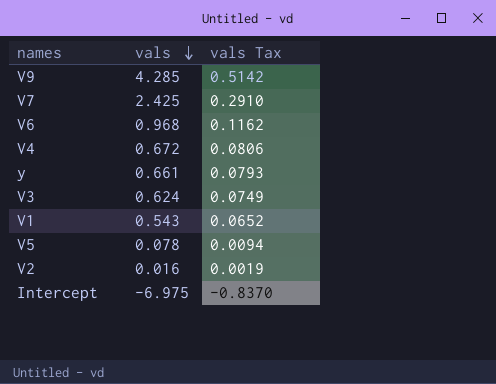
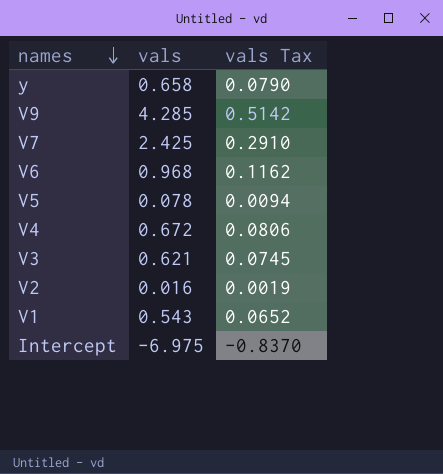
row order: vals descending -> names descending
y | vals: 0.661 -> 0.658
y | vals Tax: 0.0793 -> 0.0790
V3 | vals: 0.624 -> 0.621
V3 | vals Tax: 0.0749 -> 0.0745

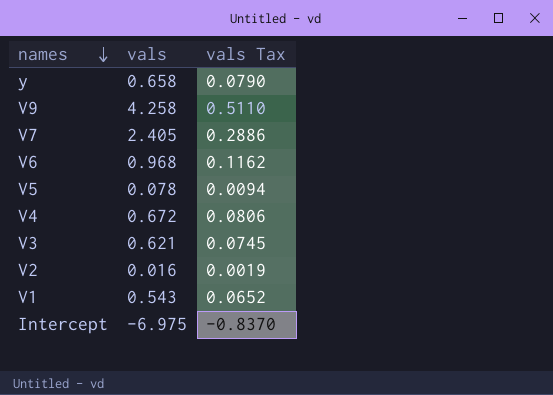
V9 | vals: 4.285 -> 4.258
V9 | vals Tax: 0.5142 -> 0.5110
V7 | vals: 2.425 -> 2.405
V7 | vals Tax: 0.2910 -> 0.2886

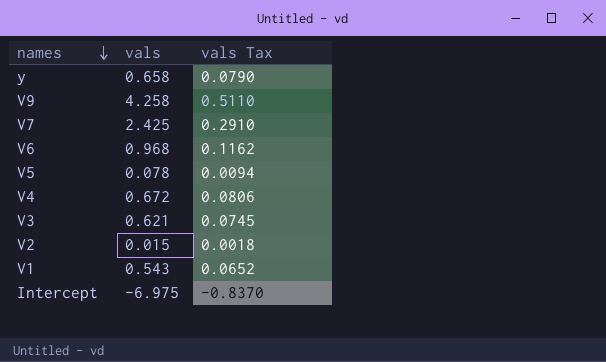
V7 | vals: 2.405 -> 2.425
V7 | vals Tax: 0.2886 -> 0.2910
V2 | vals: 0.016 -> 0.015
V2 | vals Tax: 0.0019 -> 0.0018

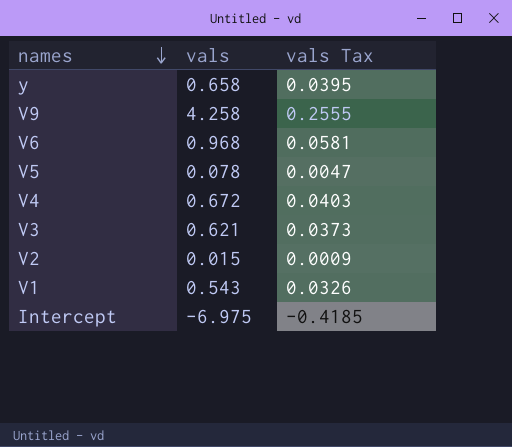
column vals Tax | formula: [vals] * 0.12 -> [vals] * 0.06
row V7: 2.425 | 0.2910 -> none

